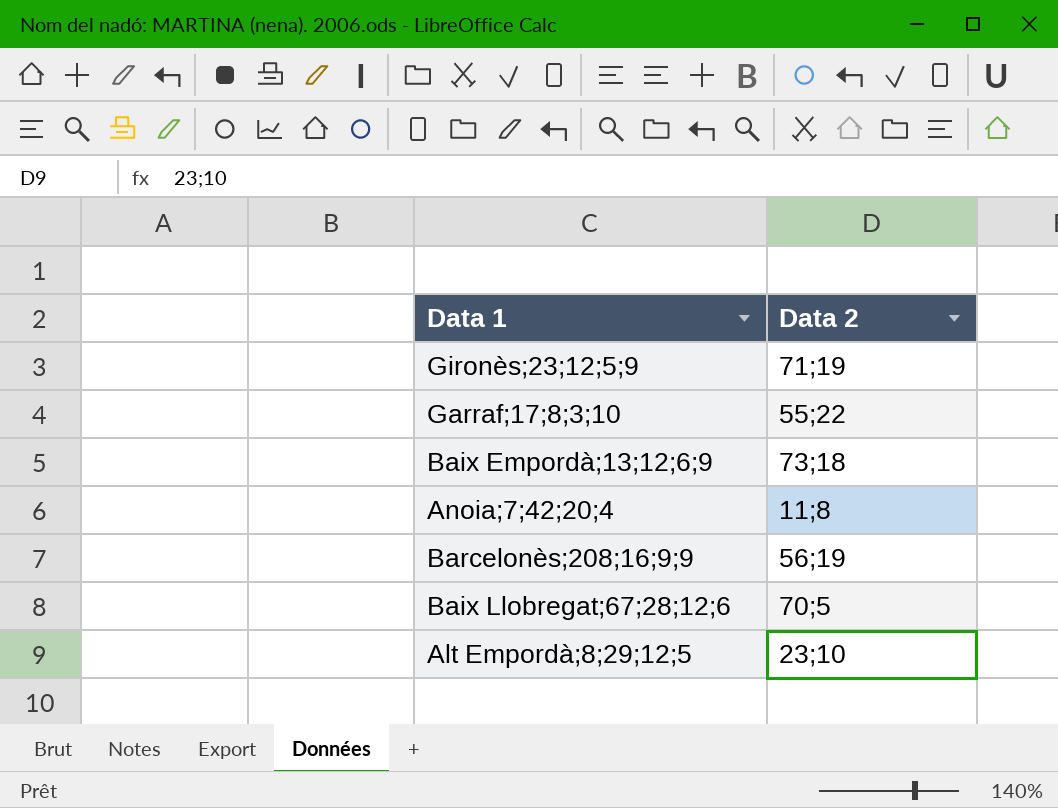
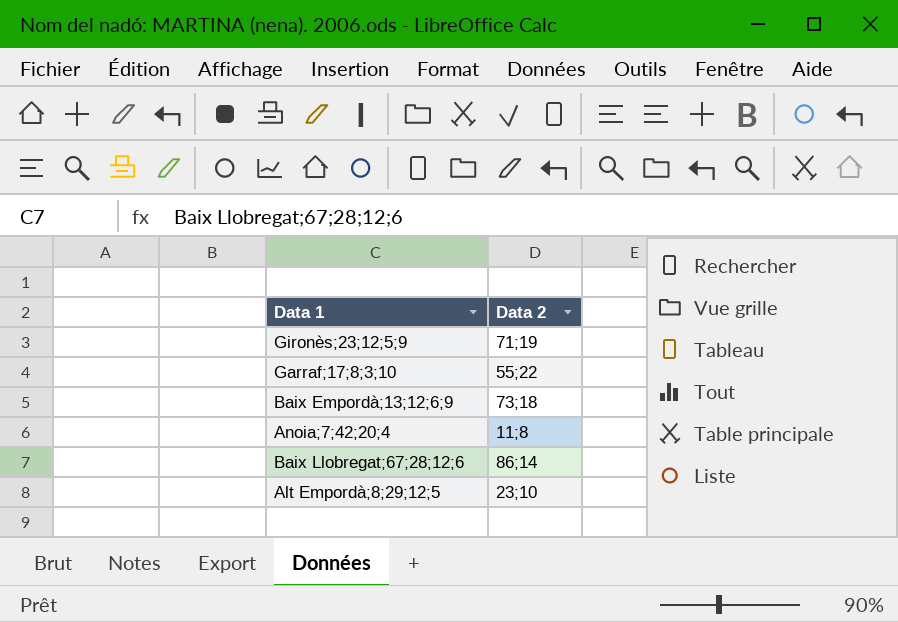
row Barcelonès;208;16;9;9: 56;19 -> none
Baix Llobregat;67;28;12;6 | Data 2: 70;5 -> 86;14

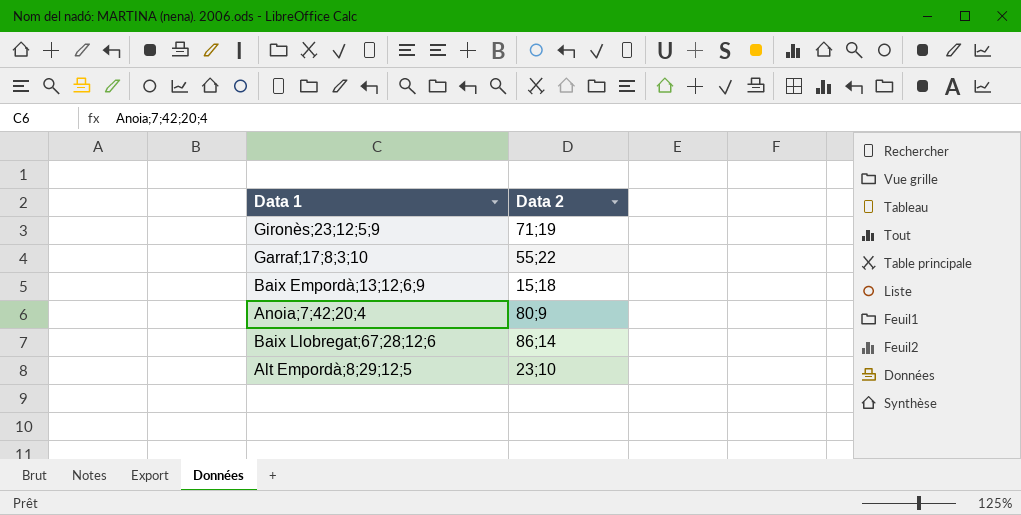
Baix Empordà;13;12;6;9 | Data 2: 73;18 -> 15;18
Anoia;7;42;20;4 | Data 2: 11;8 -> 80;9

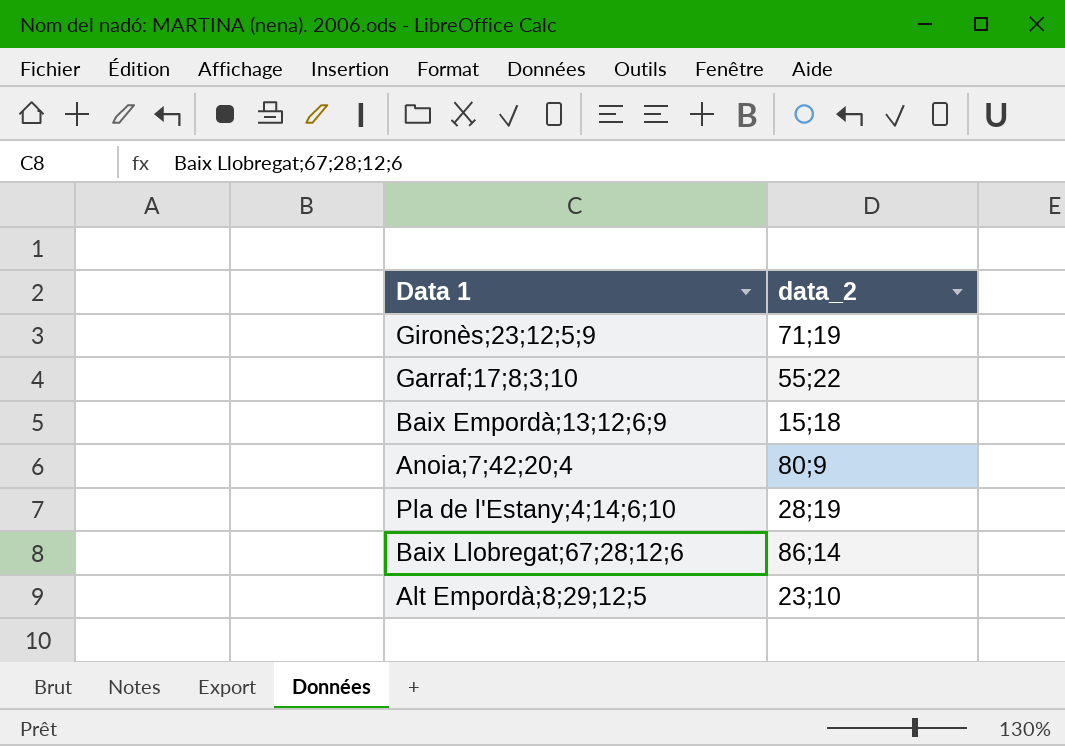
column name: Data 2 -> data_2
row Pla de l'Estany;4;14;6;10: none -> 28;19

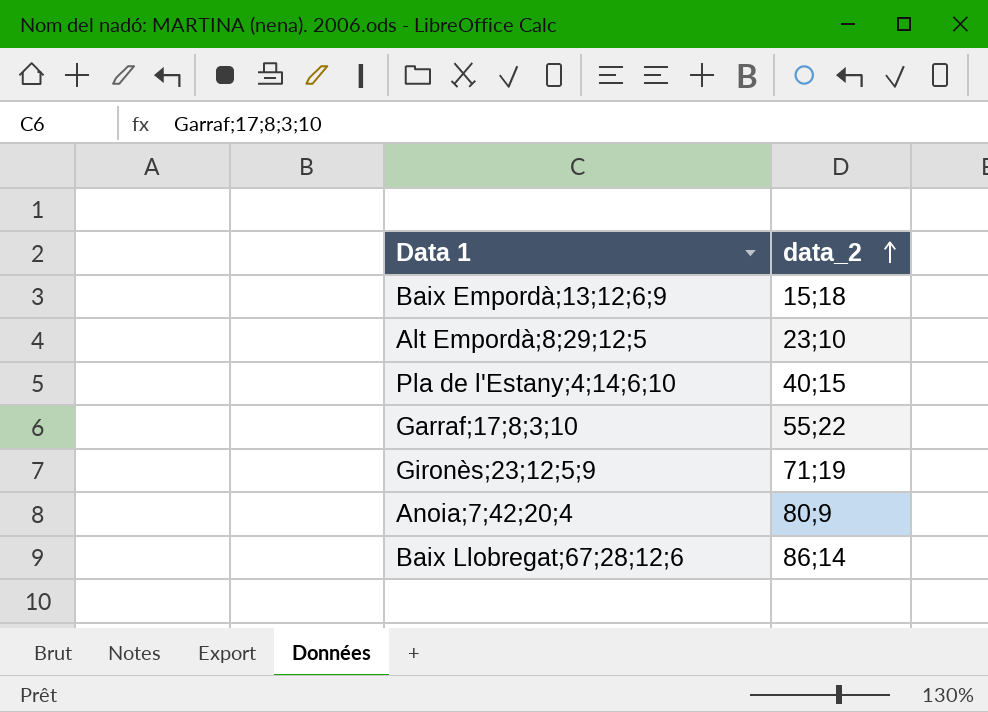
row order: none -> data_2 ascending
Pla de l'Estany;4;14;6;10 | data_2: 28;19 -> 40;15

